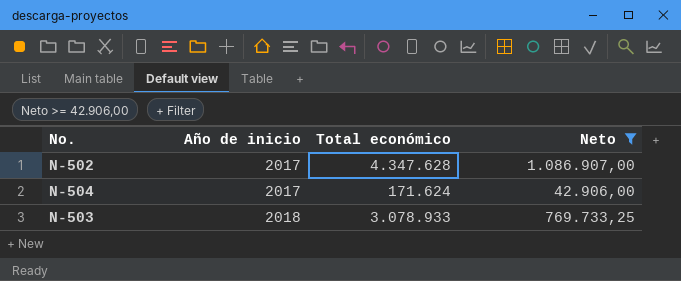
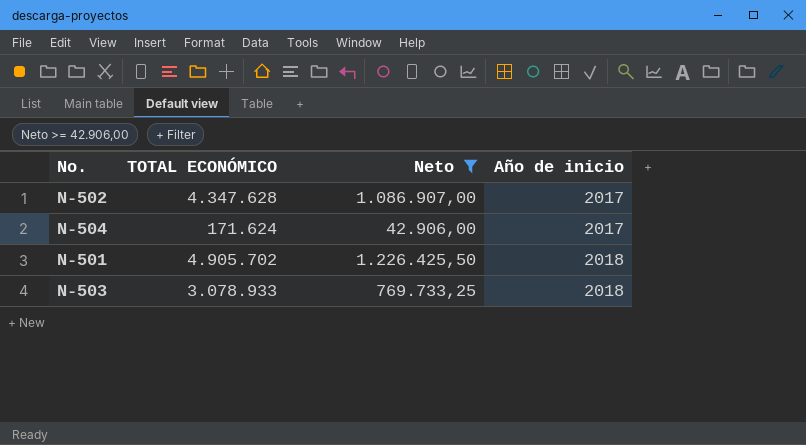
column name: Total económico -> TOTAL ECONÓMICO
column Año de inicio | position: 2 -> 4
row N-501: none -> 4.905.702 | 1.226.425,50 | 2018

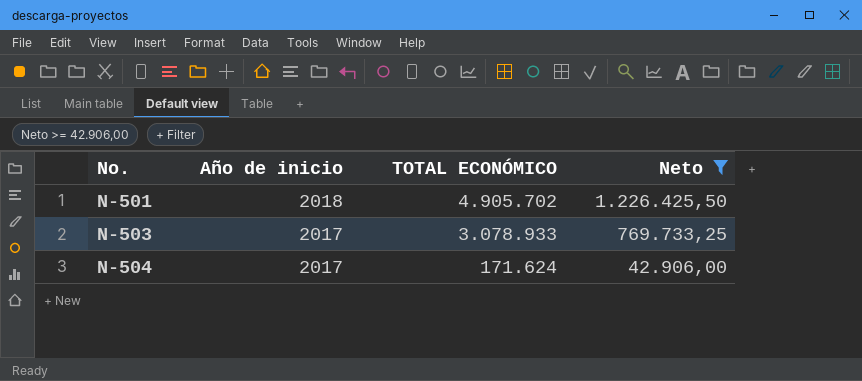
row order: Año de inicio ascending -> No. ascending
column Año de inicio | position: 4 -> 2
row N-502: 4.347.628 | 1.086.907,00 | 2017 -> none
N-503 | Año de inicio: 2018 -> 2017

